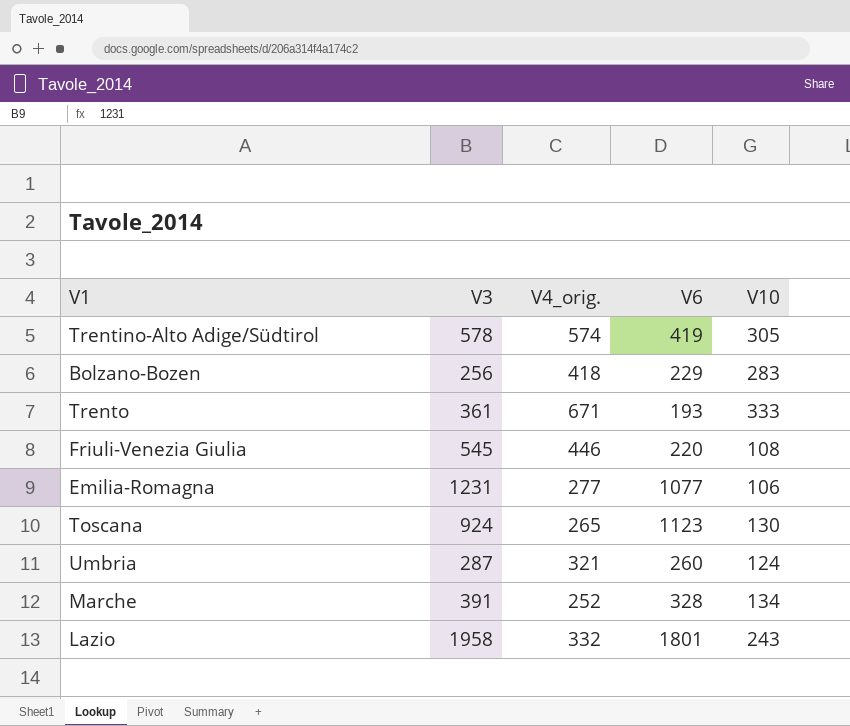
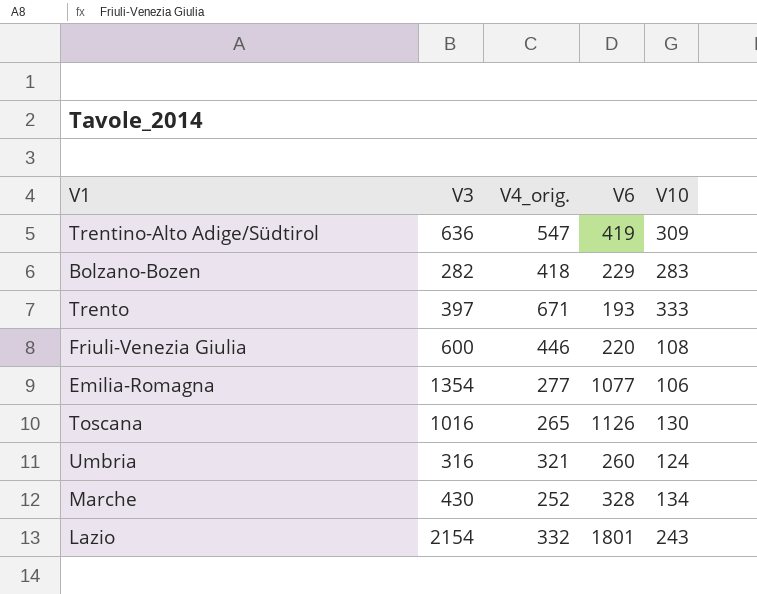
Trentino-Alto Adige/Südtirol | V3: 578 -> 636
Trentino-Alto Adige/Südtirol | V4_orig.: 574 -> 547
Trentino-Alto Adige/Südtirol | V10: 305 -> 309
Bolzano-Bozen | V3: 256 -> 282
Trento | V3: 361 -> 397
Friuli-Venezia Giulia | V3: 545 -> 600
Emilia-Romagna | V3: 1231 -> 1354
Toscana | V3: 924 -> 1016
Toscana | V6: 1123 -> 1126
Umbria | V3: 287 -> 316
Marche | V3: 391 -> 430
Lazio | V3: 1958 -> 2154

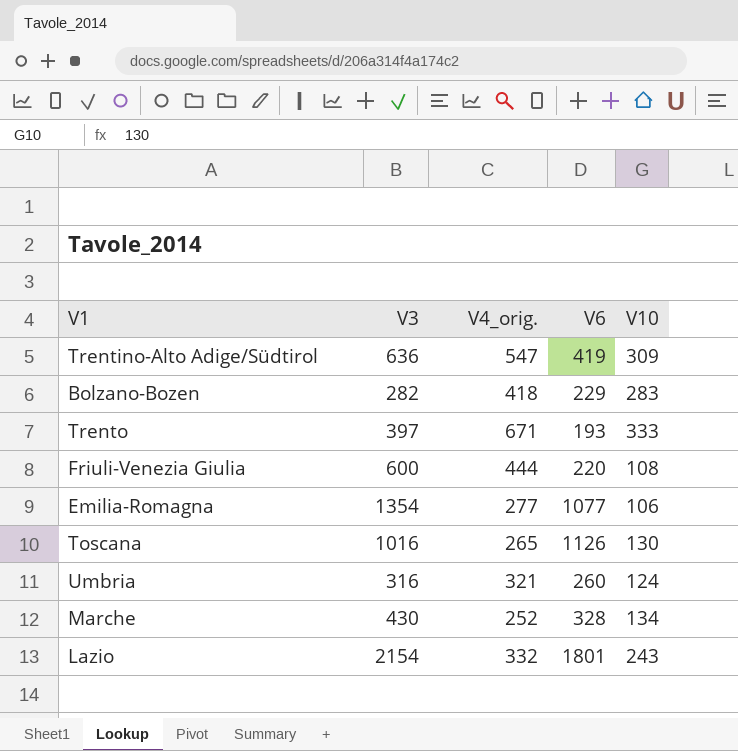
Friuli-Venezia Giulia | V4_orig.: 446 -> 444

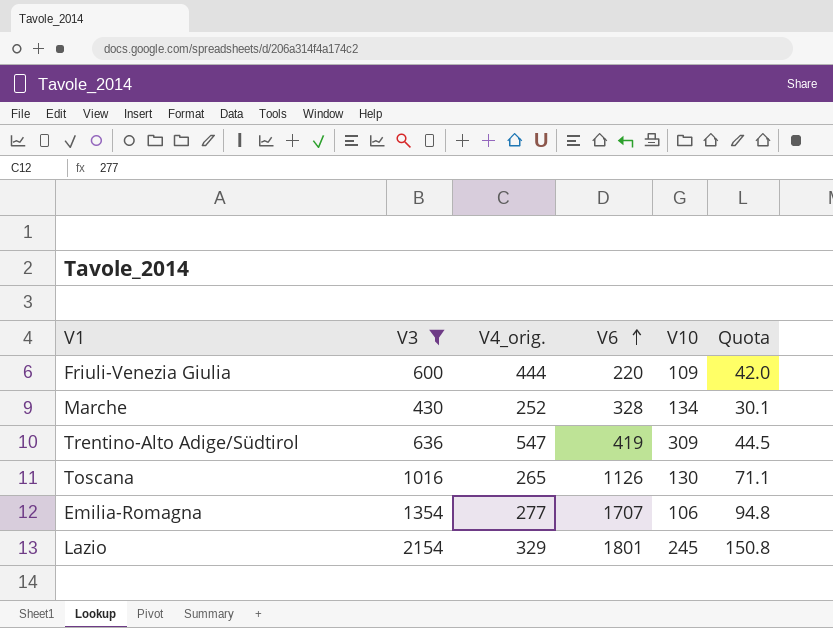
filter: none -> V3 >= 430
row order: none -> V6 ascending
column Quota | formula: none -> [V3] * 0.07
Friuli-Venezia Giulia | V10: 108 -> 109
Emilia-Romagna | V6: 1077 -> 1707
Lazio | V4_orig.: 332 -> 329
Lazio | V10: 243 -> 245

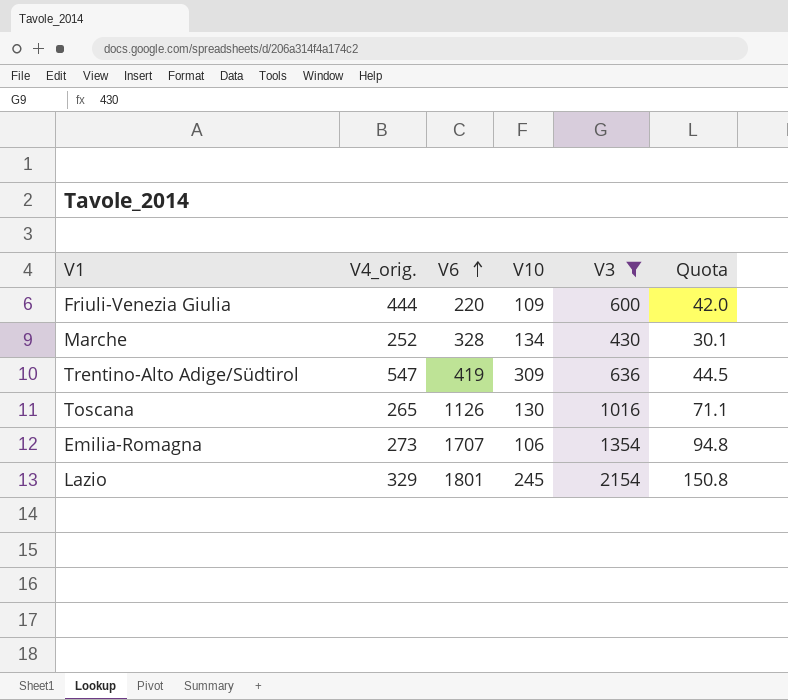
column V3 | position: 2 -> 5
Emilia-Romagna | V4_orig.: 277 -> 273

